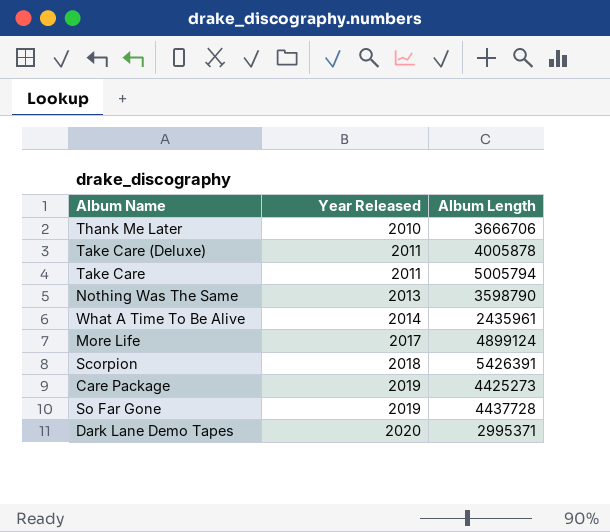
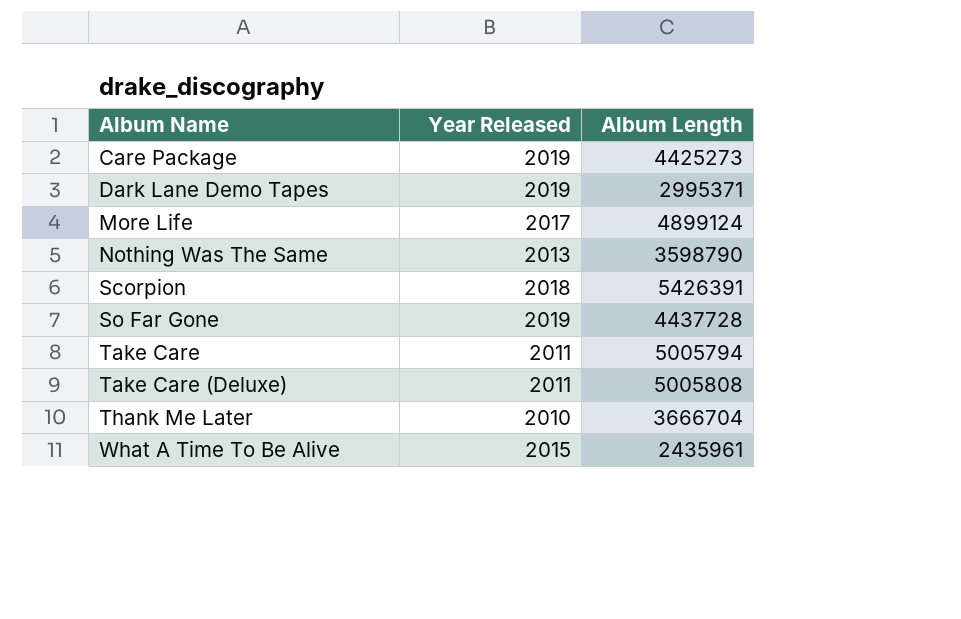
row order: Year Released ascending -> Album Name ascending
Dark Lane Demo Tapes | Year Released: 2020 -> 2019
Take Care (Deluxe) | Album Length: 4005878 -> 5005808
Thank Me Later | Album Length: 3666706 -> 3666704
What A Time To Be Alive | Year Released: 2014 -> 2015

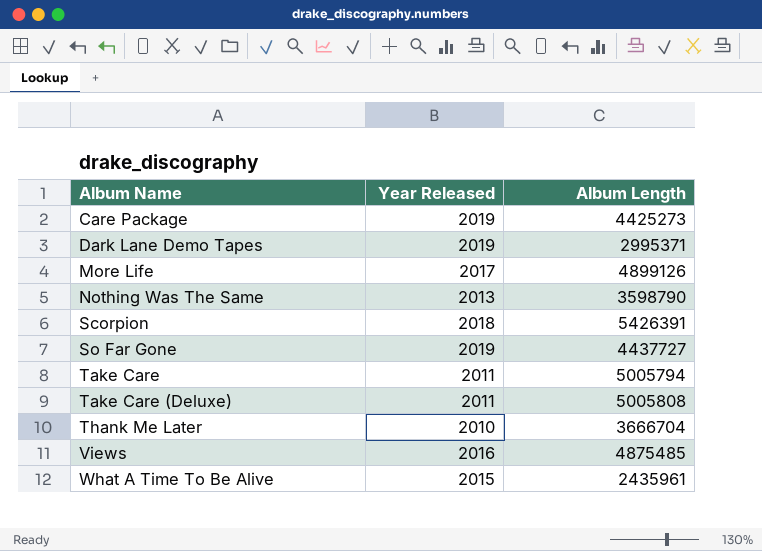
More Life | Album Length: 4899124 -> 4899126
So Far Gone | Album Length: 4437728 -> 4437727
row Views: none -> 2016 | 4875485

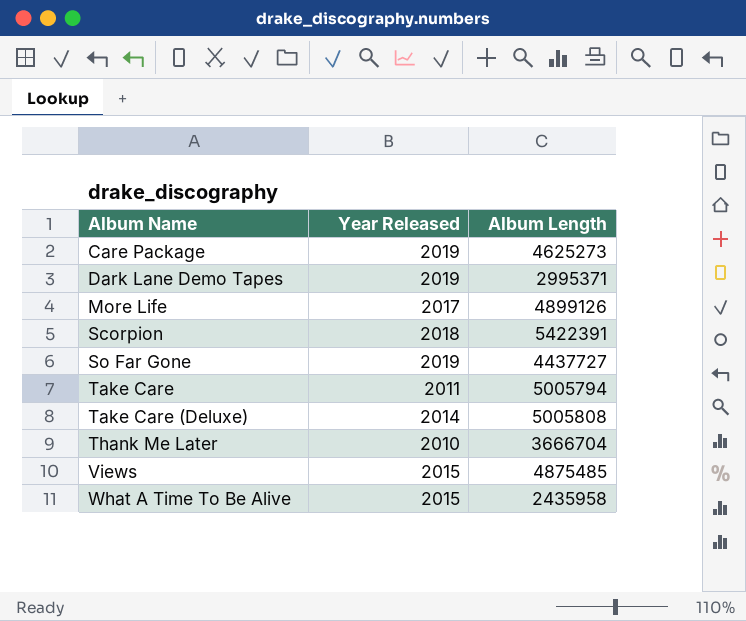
row Nothing Was The Same: 2013 | 3598790 -> none
Care Package | Album Length: 4425273 -> 4625273
Scorpion | Album Length: 5426391 -> 5422391
Take Care (Deluxe) | Year Released: 2011 -> 2014
Views | Year Released: 2016 -> 2015
What A Time To Be Alive | Album Length: 2435961 -> 2435958

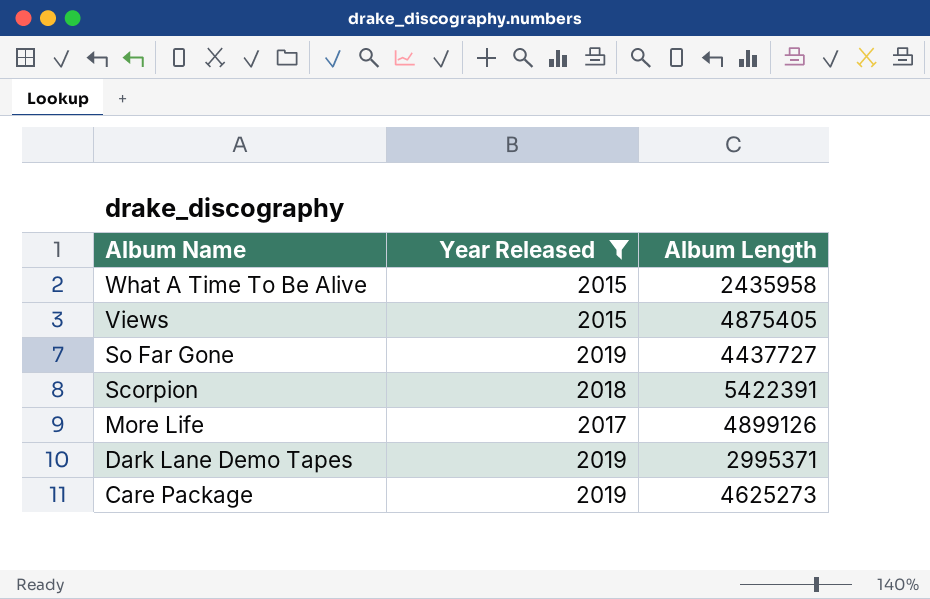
filter: none -> Year Released >= 2015
row order: Album Name ascending -> Album Name descending
Views | Album Length: 4875485 -> 4875405

